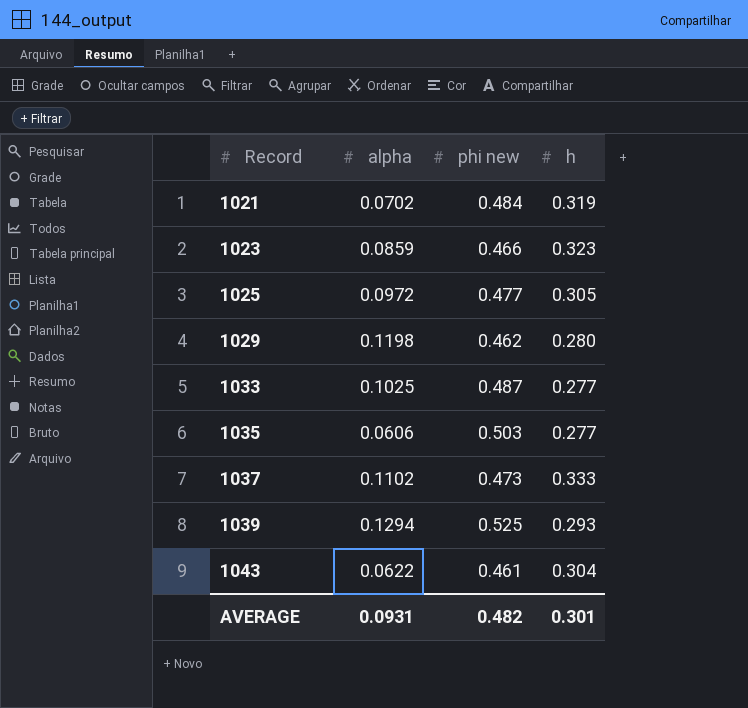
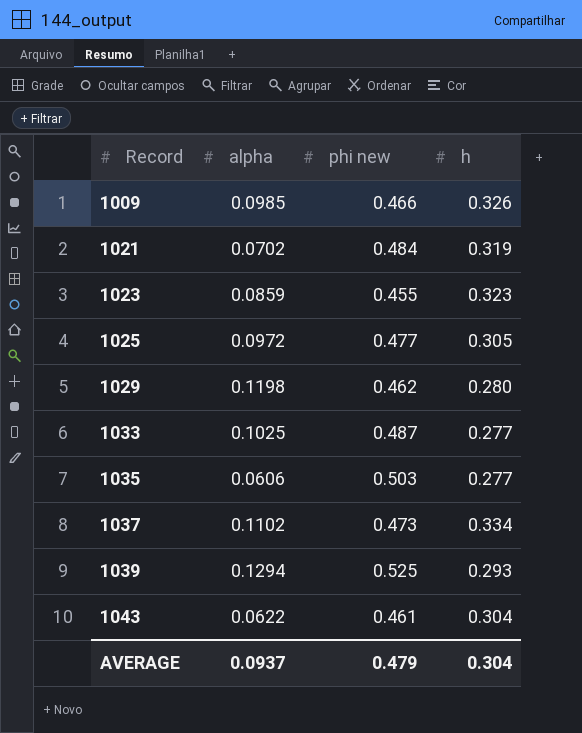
row 1009: none -> 0.0985 | 0.466 | 0.326
1023 | phi new: 0.466 -> 0.455
1037 | h: 0.333 -> 0.334
AVERAGE | alpha: 0.0931 -> 0.0937
AVERAGE | phi new: 0.482 -> 0.479
AVERAGE | h: 0.301 -> 0.304

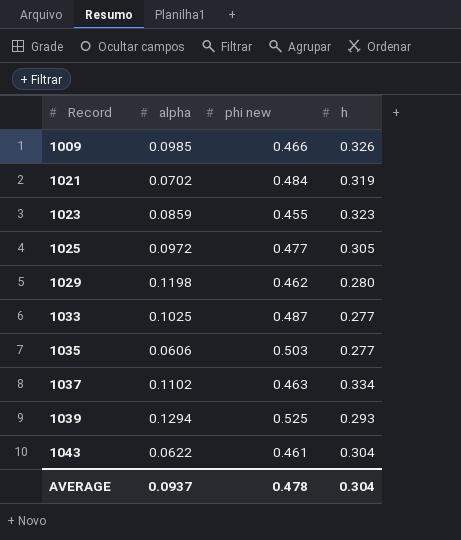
1037 | phi new: 0.473 -> 0.463
AVERAGE | phi new: 0.479 -> 0.478

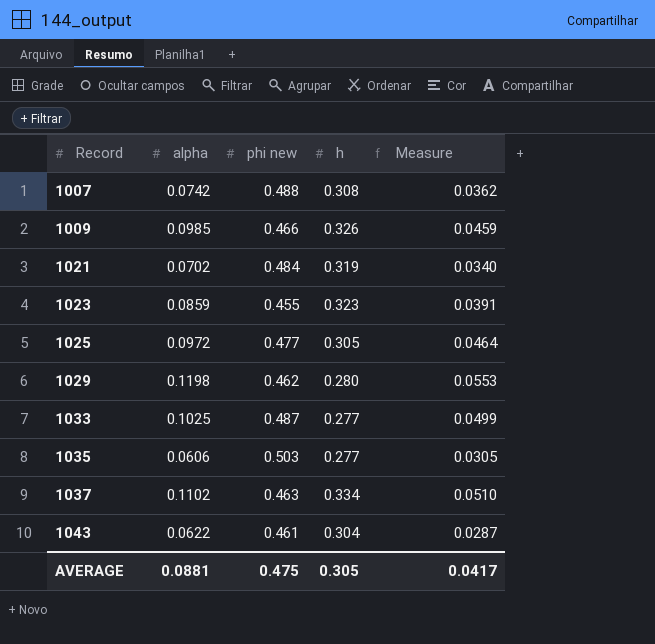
column Measure | formula: none -> [alpha] * [phi new]
row 1039: 0.1294 | 0.525 | 0.293 -> none
row 1007: none -> 0.0742 | 0.488 | 0.308 | 0.0362
AVERAGE | alpha: 0.0937 -> 0.0881
AVERAGE | phi new: 0.478 -> 0.475
AVERAGE | h: 0.304 -> 0.305

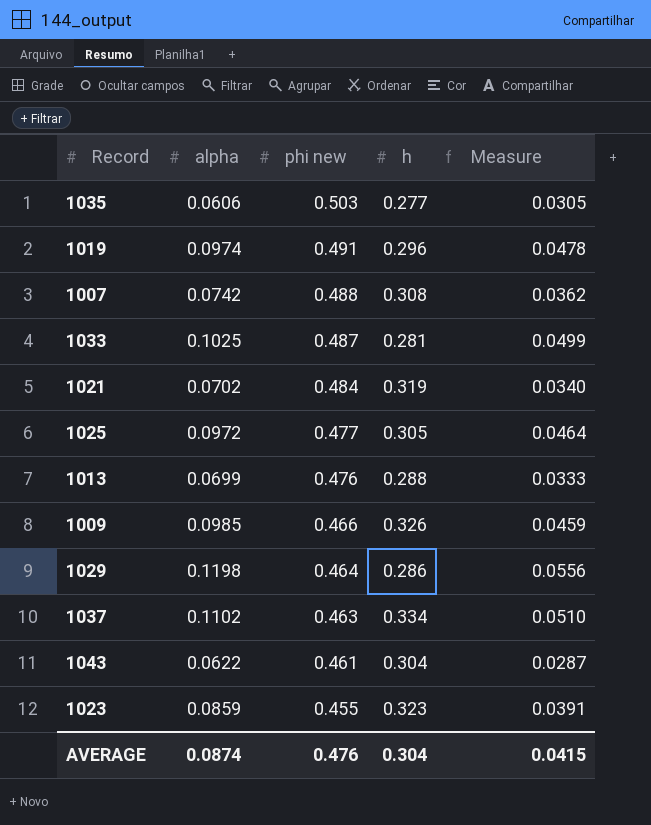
row order: Record ascending -> phi new descending
row 1019: none -> 0.0974 | 0.491 | 0.296 | 0.0478
1033 | h: 0.277 -> 0.281
row 1013: none -> 0.0699 | 0.476 | 0.288 | 0.0333
1029 | phi new: 0.462 -> 0.464
1029 | h: 0.280 -> 0.286
1029 | Measure: 0.0553 -> 0.0556
AVERAGE | alpha: 0.0881 -> 0.0874
AVERAGE | phi new: 0.475 -> 0.476
AVERAGE | h: 0.305 -> 0.304
AVERAGE | Measure: 0.0417 -> 0.0415

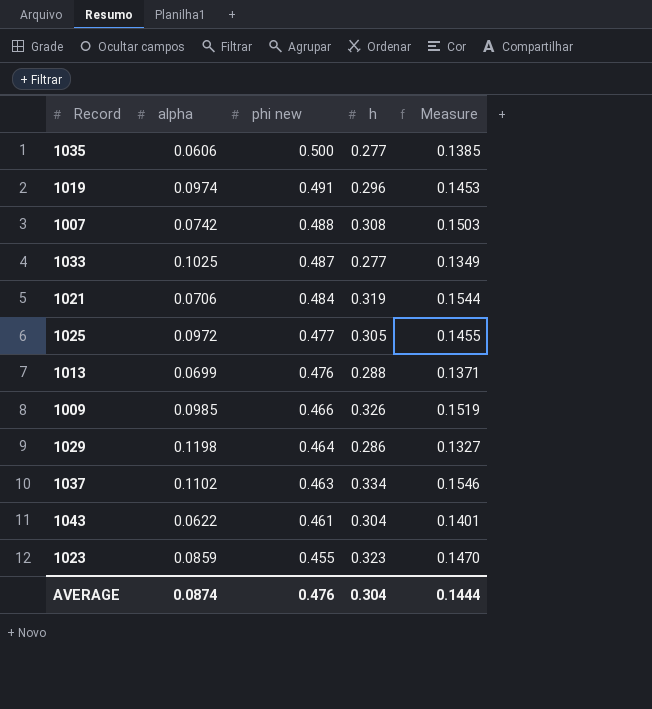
column Measure | formula: [alpha] * [phi new] -> [phi new] * [h]
1035 | phi new: 0.503 -> 0.500
1033 | h: 0.281 -> 0.277
1021 | alpha: 0.0702 -> 0.0706
AVERAGE | Measure: 0.0415 -> 0.1444

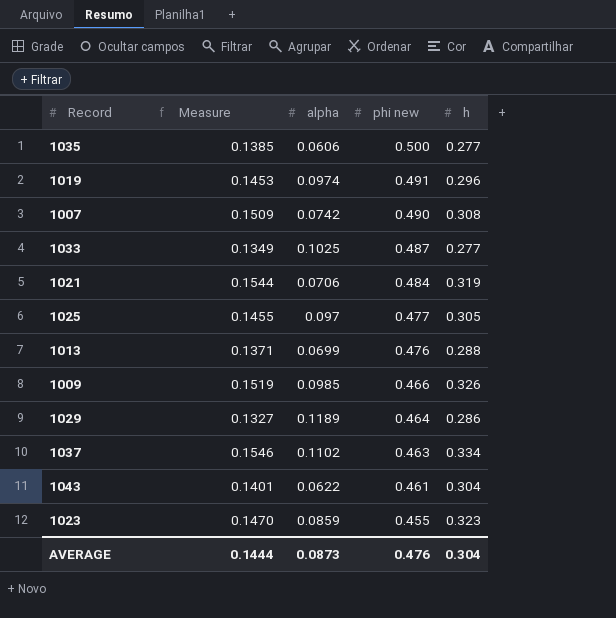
column Measure | position: 5 -> 2
1007 | Measure: 0.1503 -> 0.1509
1007 | phi new: 0.488 -> 0.490
1025 | alpha: 0.0972 -> 0.097
1029 | alpha: 0.1198 -> 0.1189
AVERAGE | alpha: 0.0874 -> 0.0873

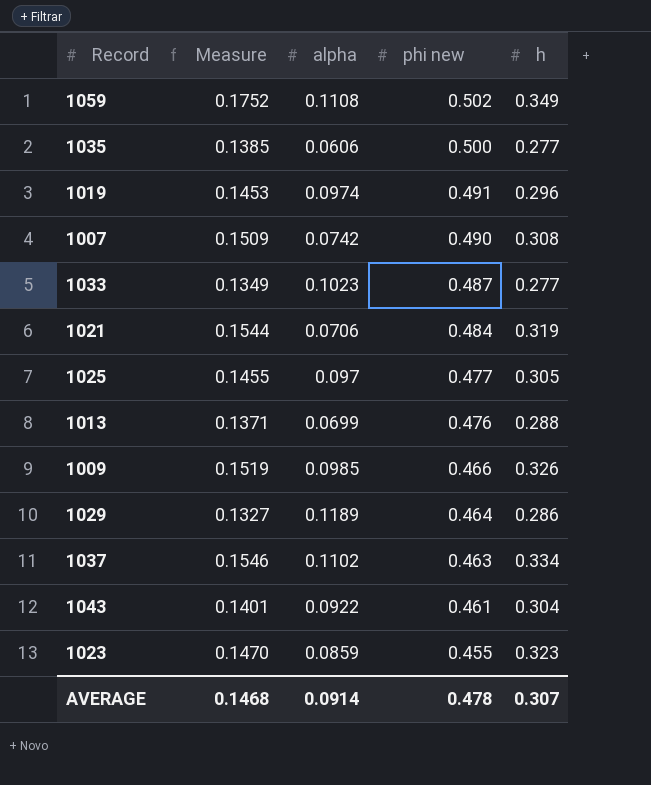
row 1059: none -> 0.1752 | 0.1108 | 0.502 | 0.349
1033 | alpha: 0.1025 -> 0.1023
1043 | alpha: 0.0622 -> 0.0922
AVERAGE | Measure: 0.1444 -> 0.1468
AVERAGE | alpha: 0.0873 -> 0.0914
AVERAGE | phi new: 0.476 -> 0.478
AVERAGE | h: 0.304 -> 0.307

